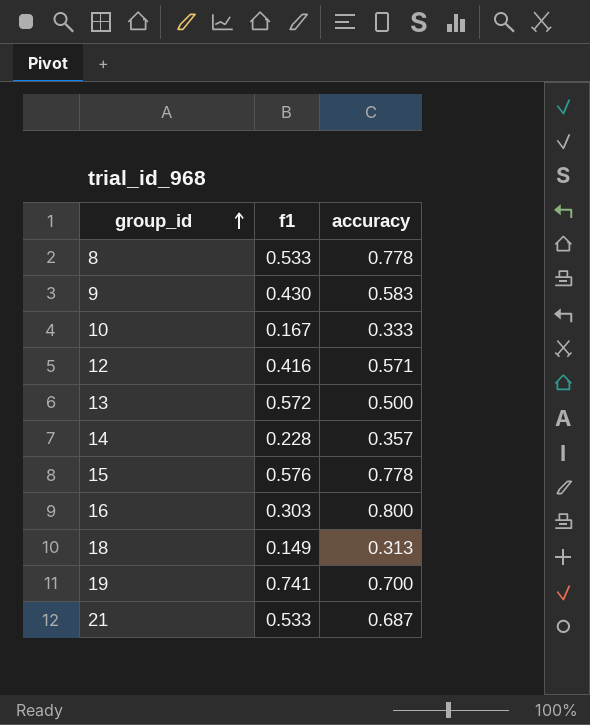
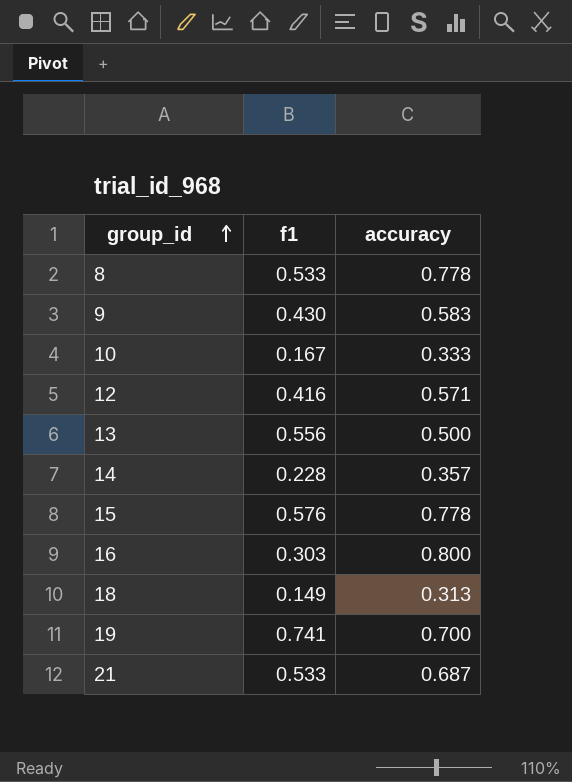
13 | f1: 0.572 -> 0.556

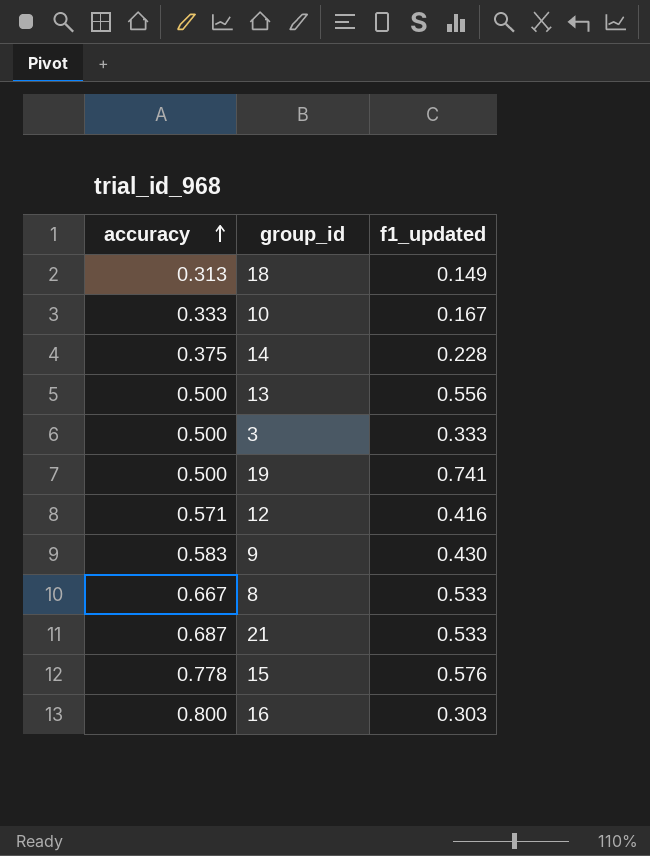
row order: group_id ascending -> accuracy ascending
column accuracy | position: 3 -> 1
column name: f1 -> f1_updated
14 | accuracy: 0.357 -> 0.375
row 3: none -> 0.500 | 0.333
19 | accuracy: 0.700 -> 0.500
8 | accuracy: 0.778 -> 0.667

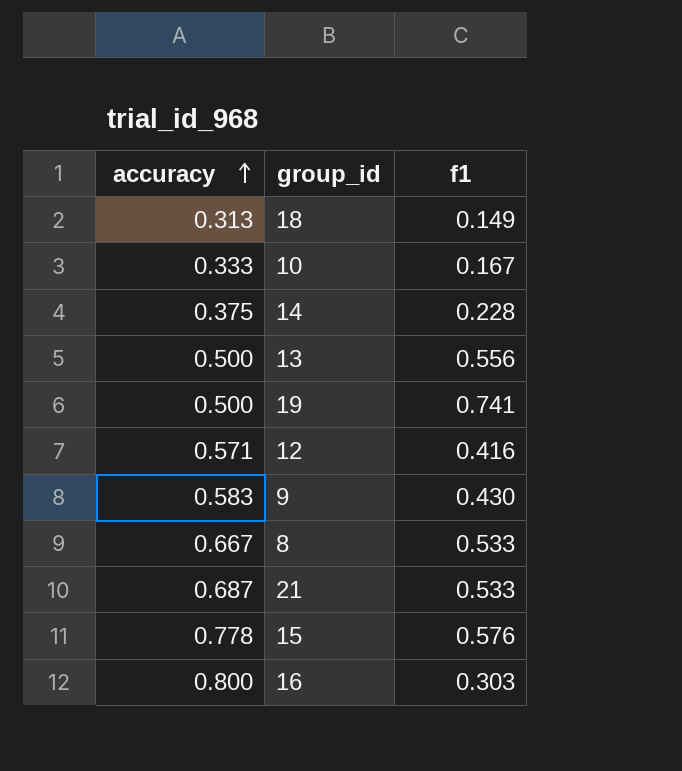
column name: f1_updated -> f1
row 3: 0.500 | 0.333 -> none

